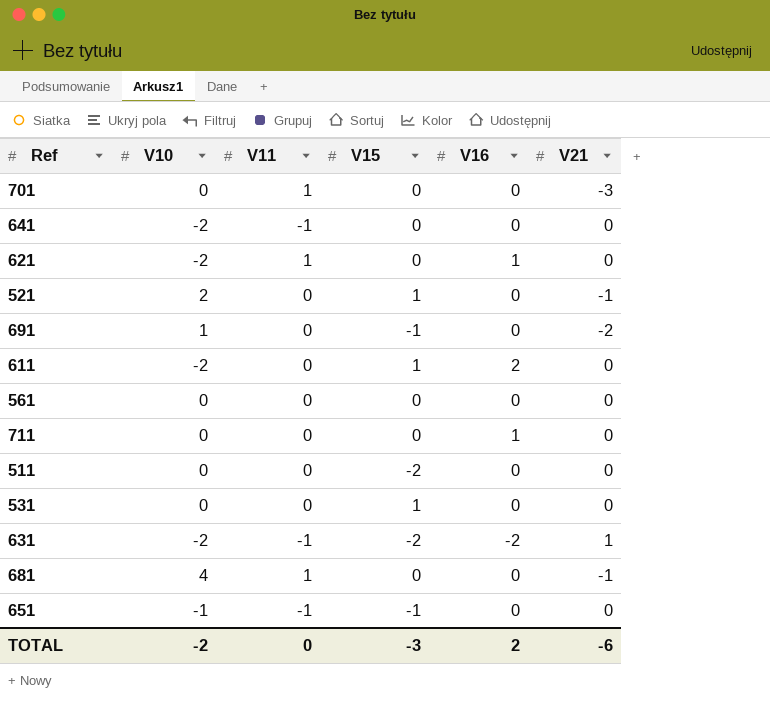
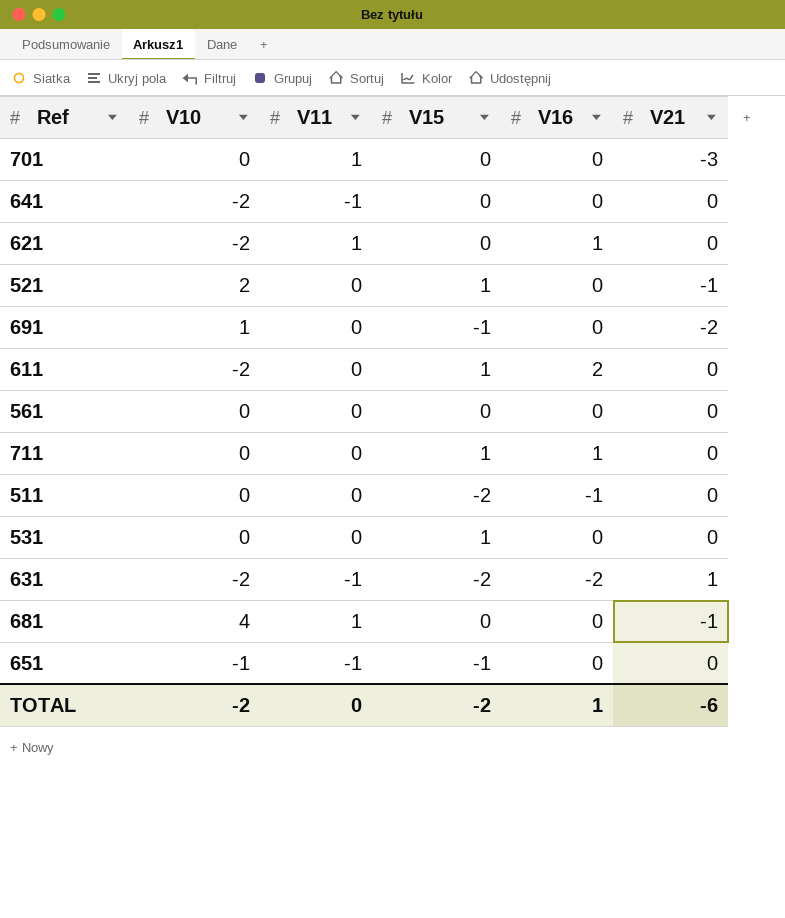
711 | V15: 0 -> 1
511 | V16: 0 -> -1
TOTAL | V15: -3 -> -2
TOTAL | V16: 2 -> 1

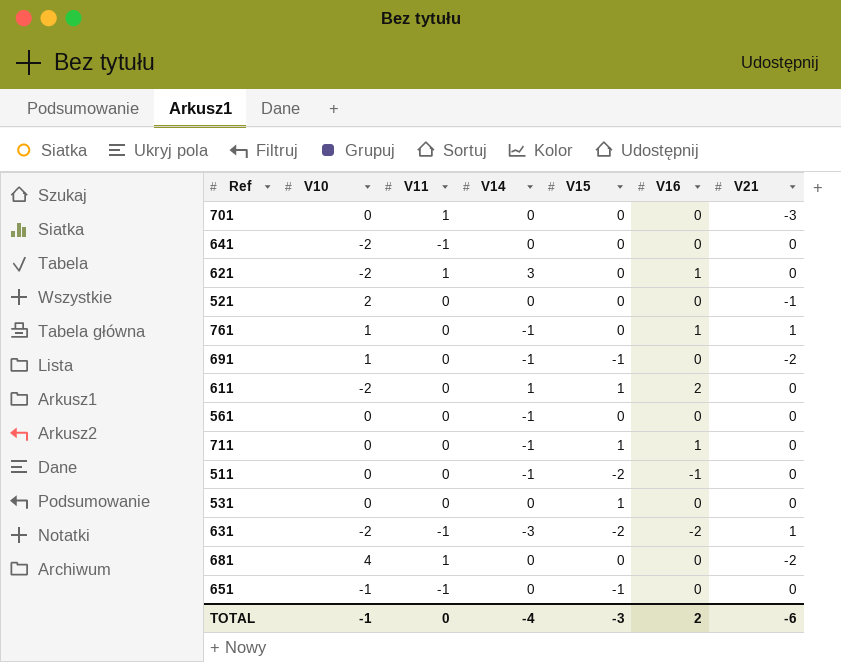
column V14 | position: none -> 4
521 | V15: 1 -> 0
row 761: none -> 1 | 0 | -1 | 0 | 1 | 1
681 | V21: -1 -> -2
TOTAL | V10: -2 -> -1
TOTAL | V15: -2 -> -3
TOTAL | V16: 1 -> 2

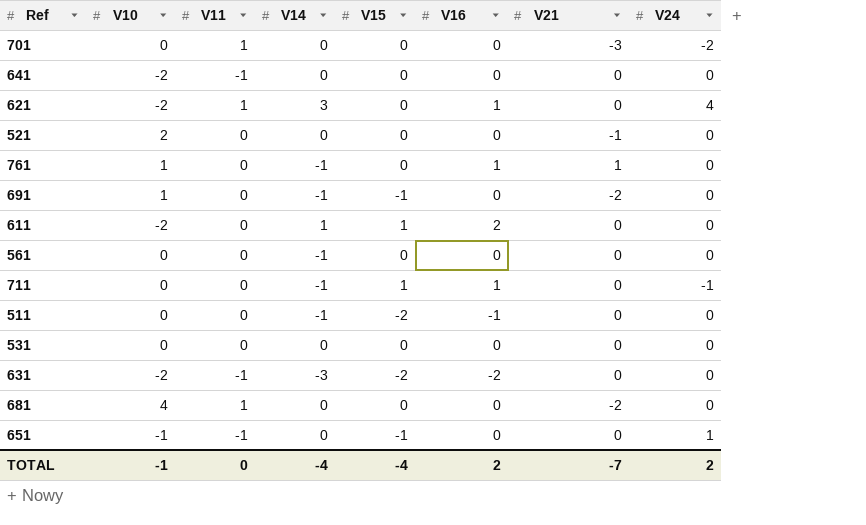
column V24 | position: none -> 8
531 | V15: 1 -> 0
631 | V21: 1 -> 0
TOTAL | V15: -3 -> -4
TOTAL | V21: -6 -> -7

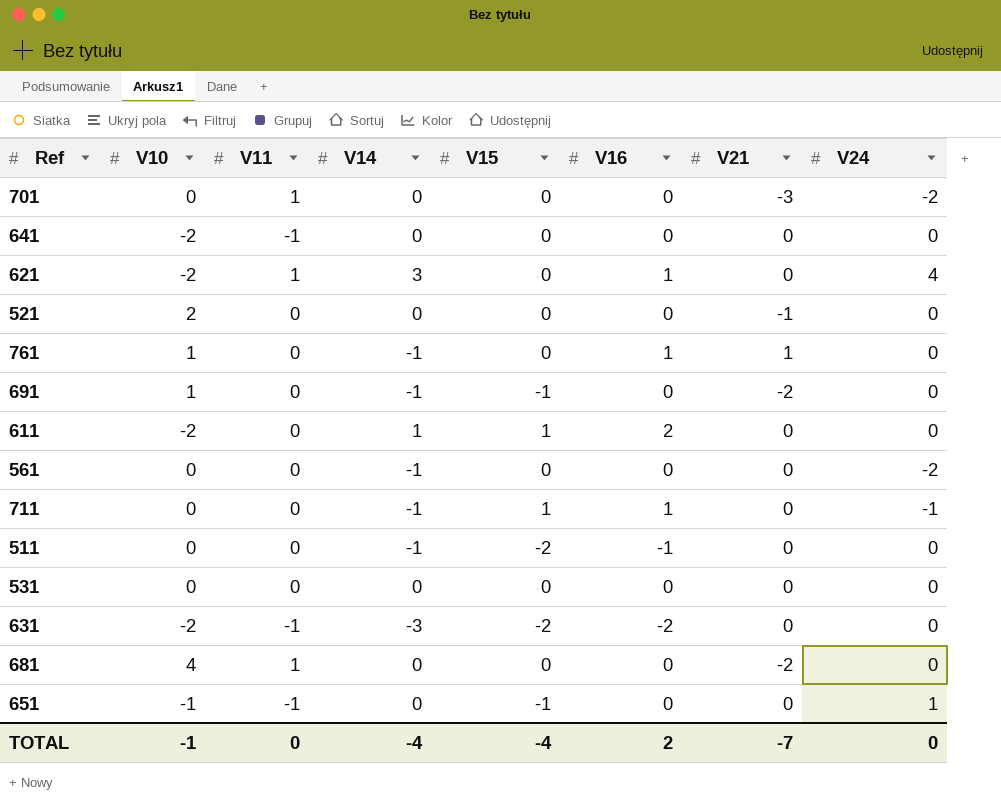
561 | V24: 0 -> -2
TOTAL | V24: 2 -> 0

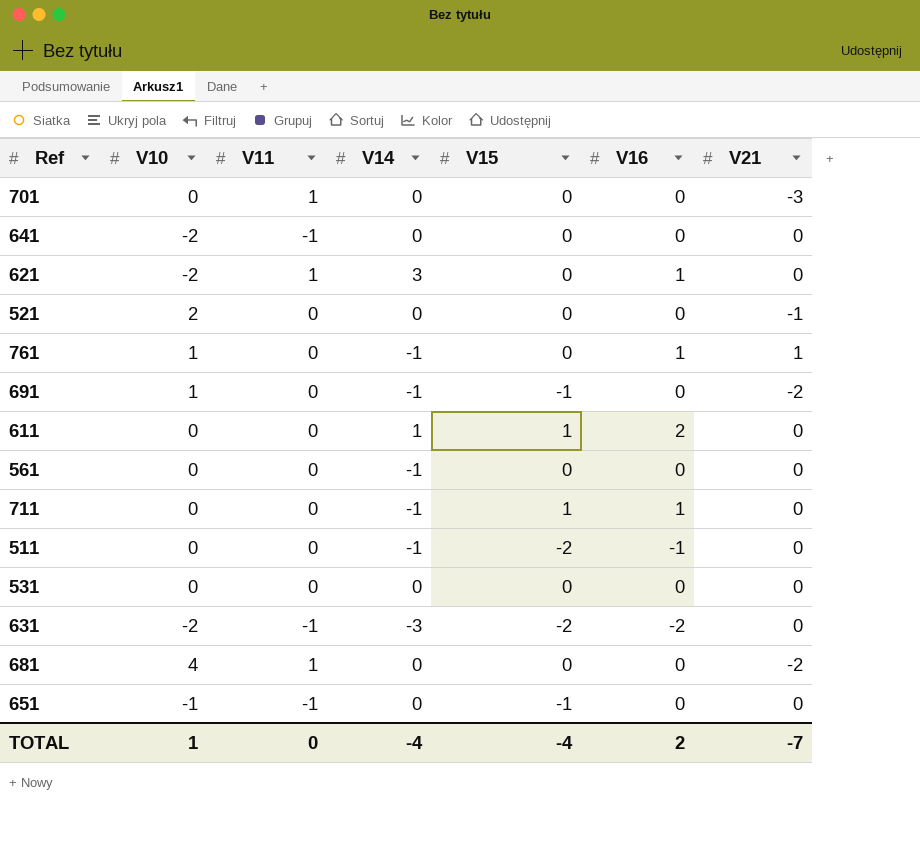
column V24 | position: 8 -> none
611 | V10: -2 -> 0
TOTAL | V10: -1 -> 1

